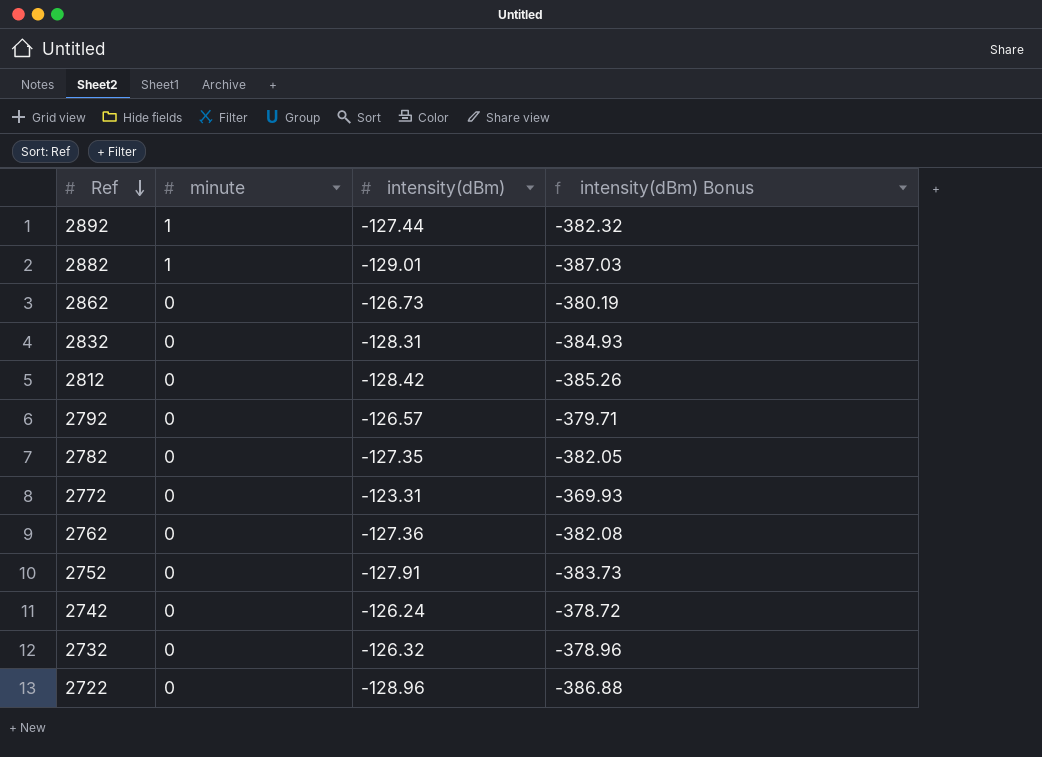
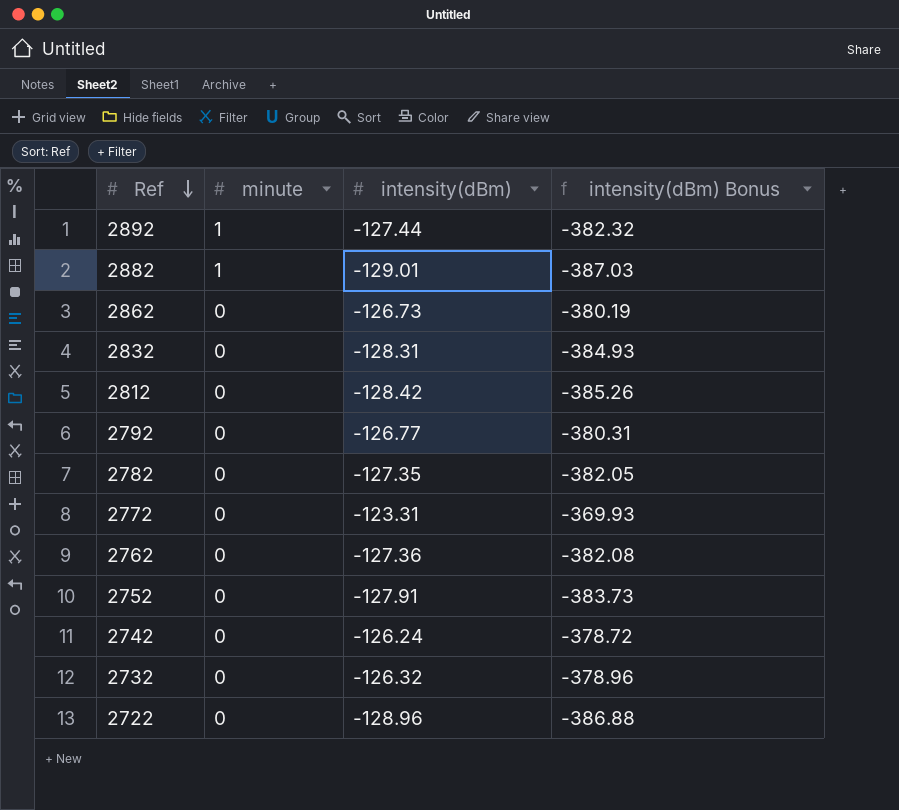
2792 | intensity(dBm): -126.57 -> -126.77
2792 | intensity(dBm) Bonus: -379.71 -> -380.31

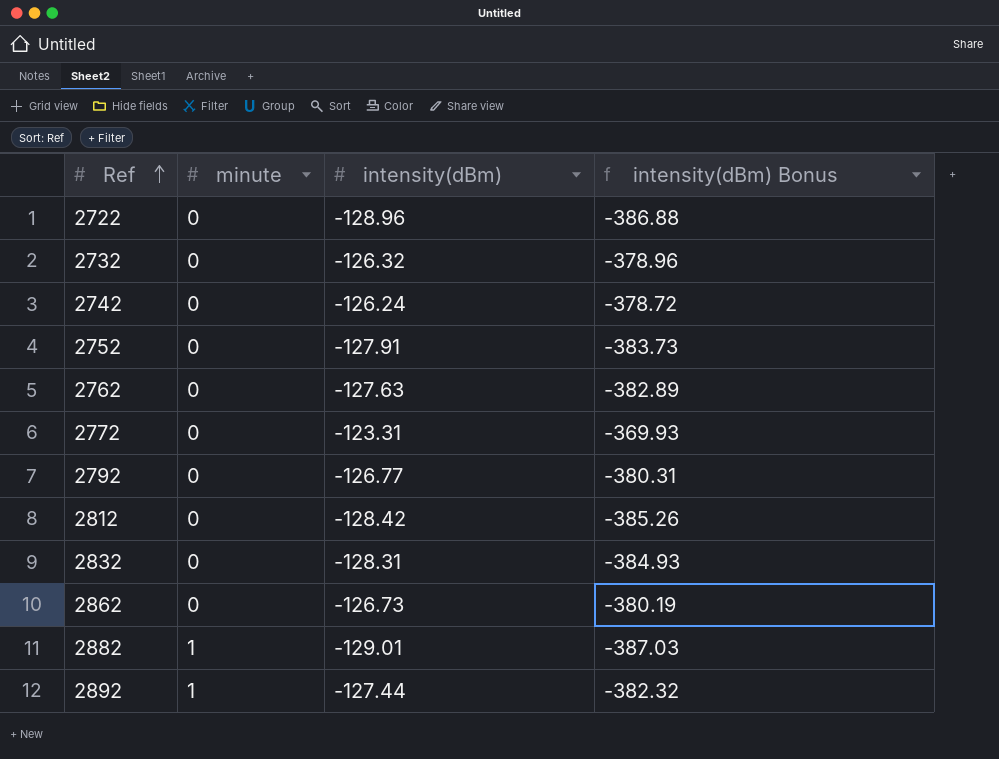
row order: Ref descending -> Ref ascending
row 2782: 0 | -127.35 | -382.05 -> none
2762 | intensity(dBm): -127.36 -> -127.63
2762 | intensity(dBm) Bonus: -382.08 -> -382.89

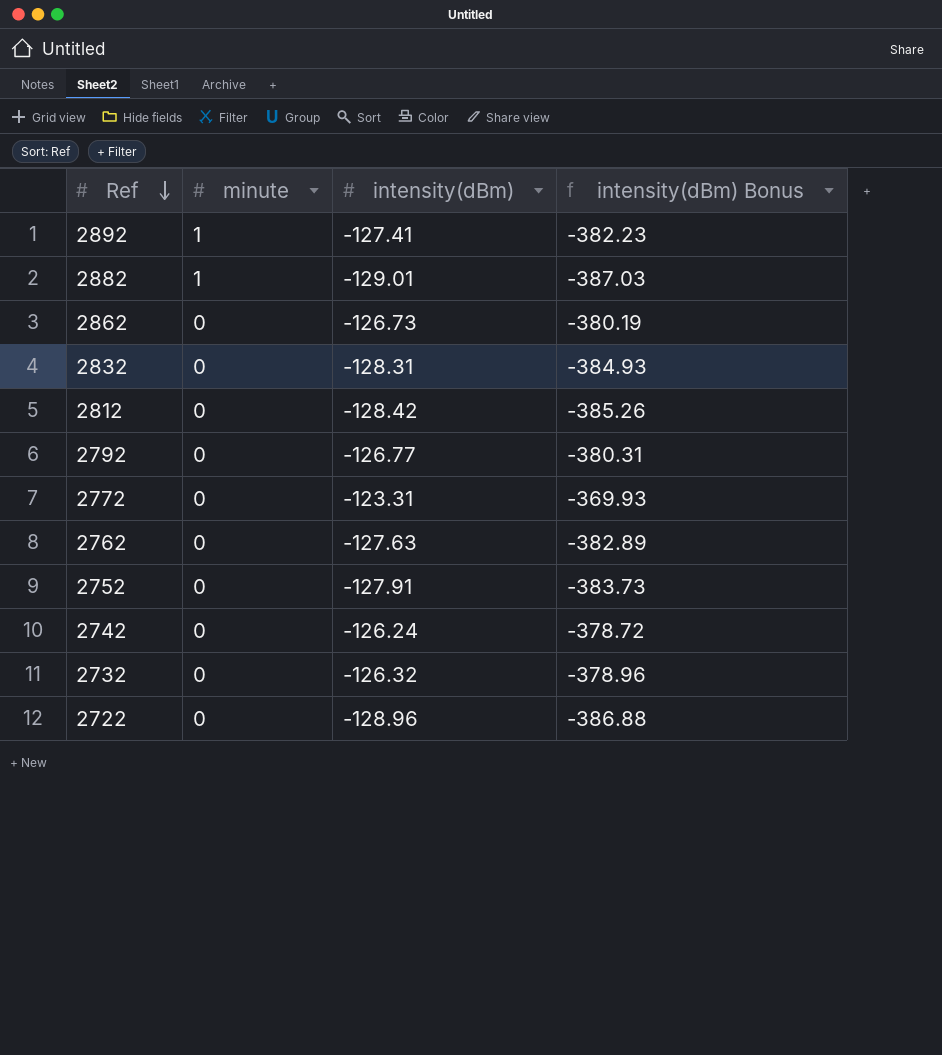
row order: Ref ascending -> Ref descending
2892 | intensity(dBm): -127.44 -> -127.41
2892 | intensity(dBm) Bonus: -382.32 -> -382.23

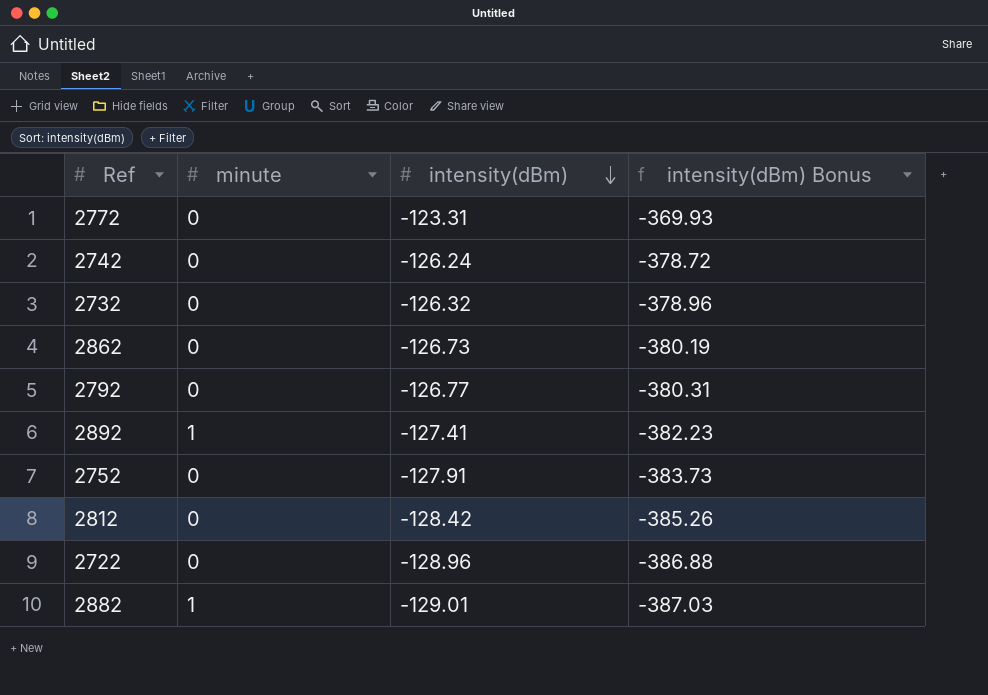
row order: Ref descending -> intensity(dBm) descending
row 2832: 0 | -128.31 | -384.93 -> none
row 2762: 0 | -127.63 | -382.89 -> none

